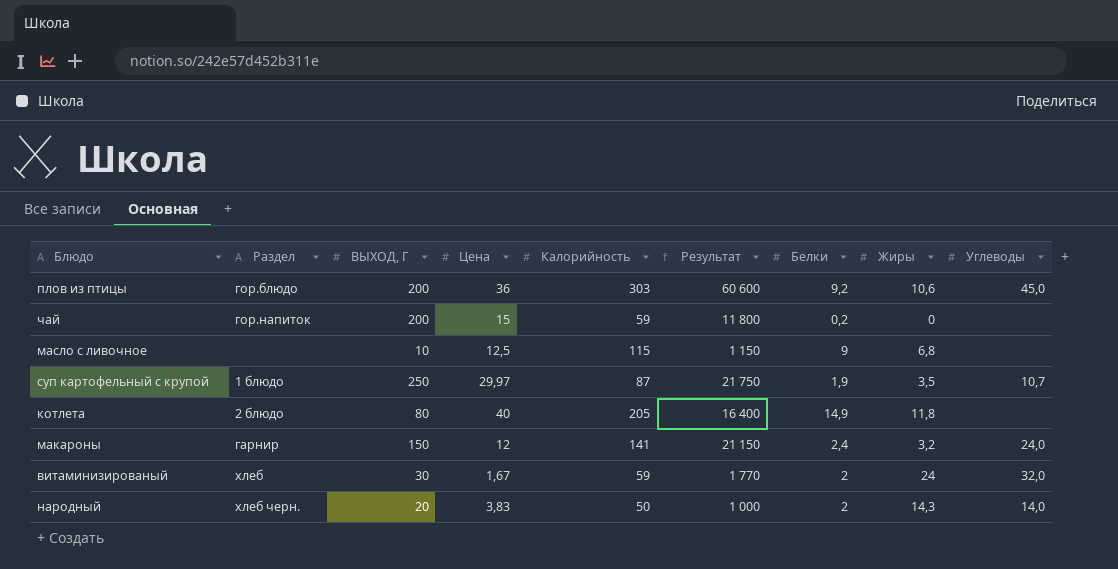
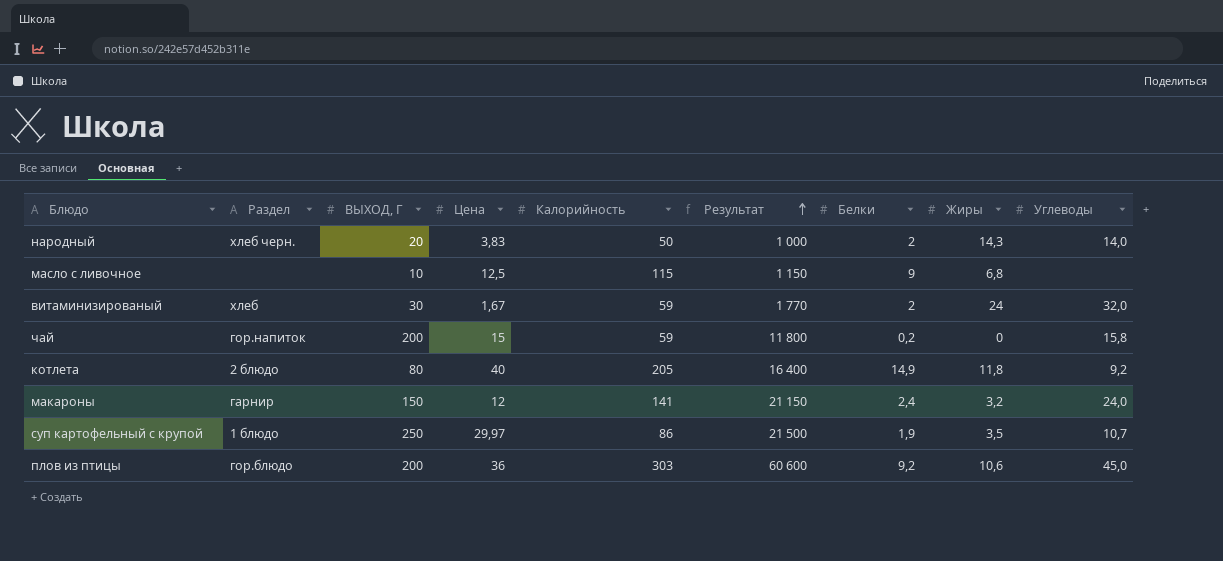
row order: none -> Результат ascending
чай | Углеводы: none -> 15,8
котлета | Углеводы: none -> 9,2
суп картофельный с крупой | Калорийность: 87 -> 86
суп картофельный с крупой | Результат: 21 750 -> 21 500

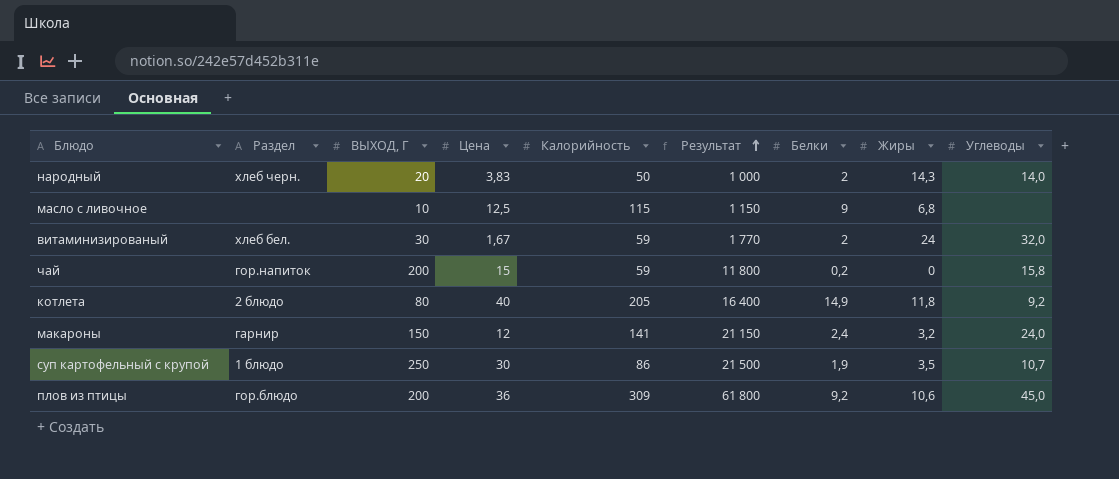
витаминизированый | Раздел: хлеб -> хлеб бел.
суп картофельный с крупой | Цена: 29,97 -> 30
плов из птицы | Калорийность: 303 -> 309
плов из птицы | Результат: 60 600 -> 61 800

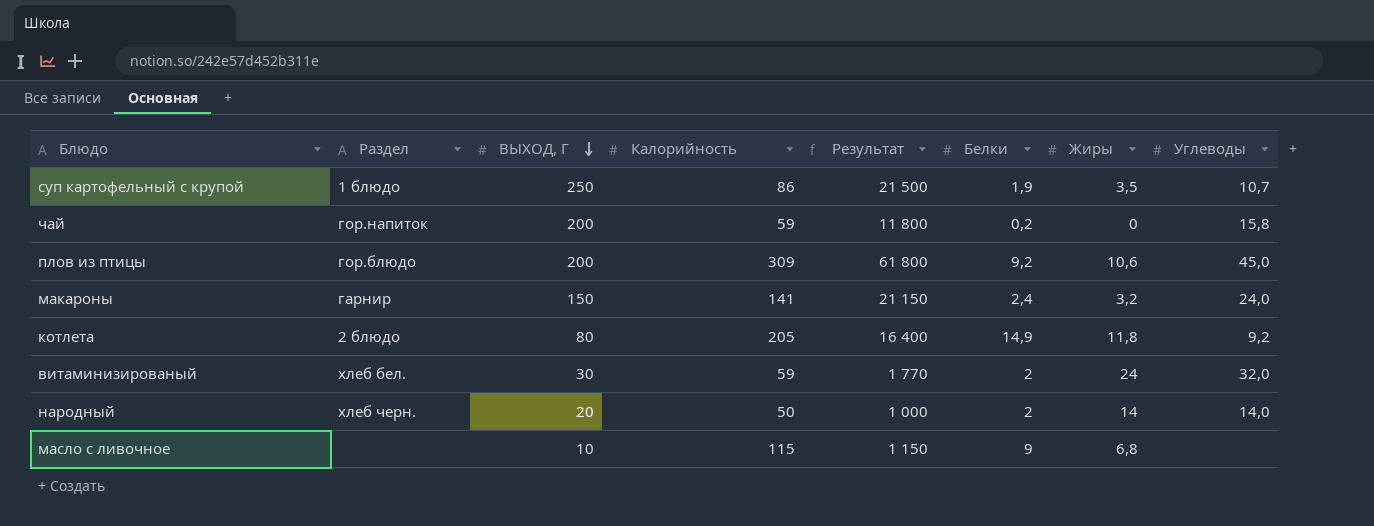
row order: Результат ascending -> ВЫХОД, Г descending
column Цена | position: 4 -> none
народный | Жиры: 14,3 -> 14

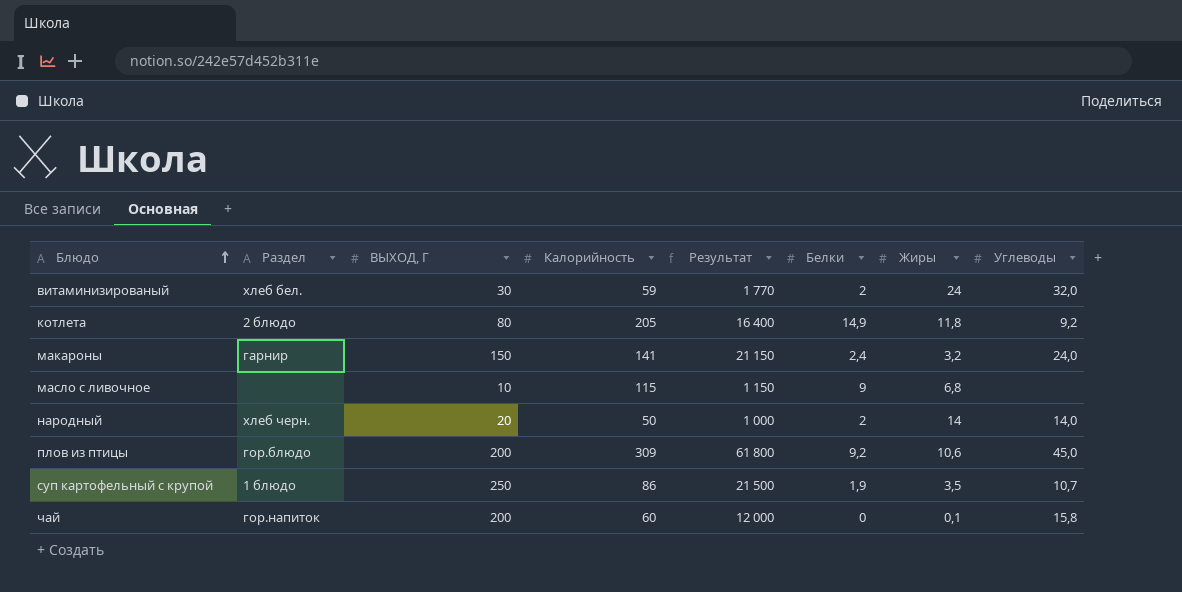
row order: ВЫХОД, Г descending -> Блюдо ascending
чай | Калорийность: 59 -> 60
чай | Результат: 11 800 -> 12 000
чай | Белки: 0,2 -> 0
чай | Жиры: 0 -> 0,1

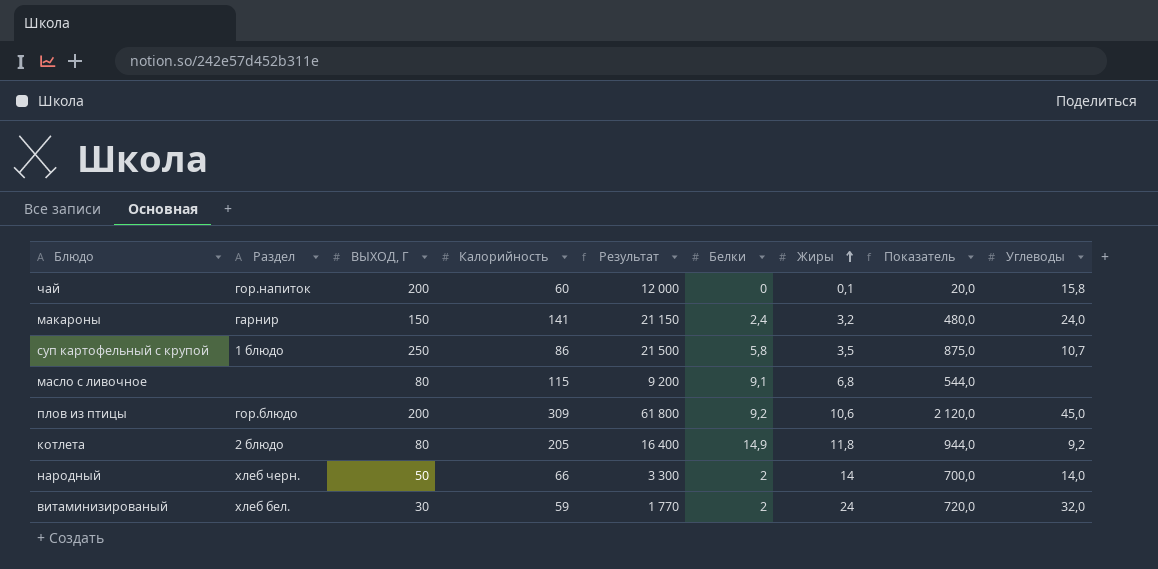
row order: Блюдо ascending -> Жиры ascending
column Показатель | formula: none -> [ВЫХОД, Г] * [Жиры]
суп картофельный с крупой | Белки: 1,9 -> 5,8
масло с ливочное | ВЫХОД, Г: 10 -> 80
масло с ливочное | Результат: 1 150 -> 9 200
масло с ливочное | Белки: 9 -> 9,1
народный | ВЫХОД, Г: 20 -> 50
народный | Калорийность: 50 -> 66
народный | Результат: 1 000 -> 3 300

